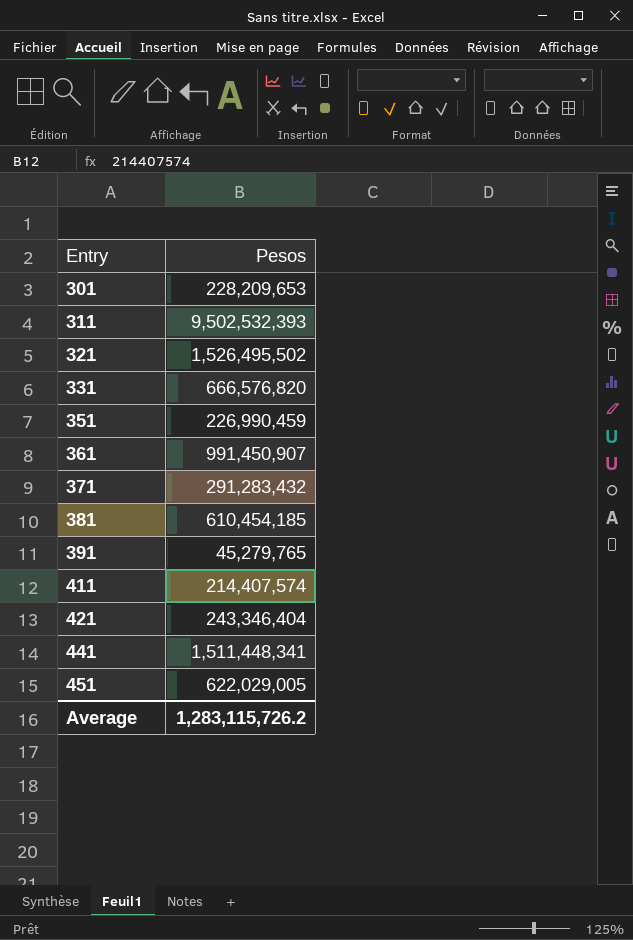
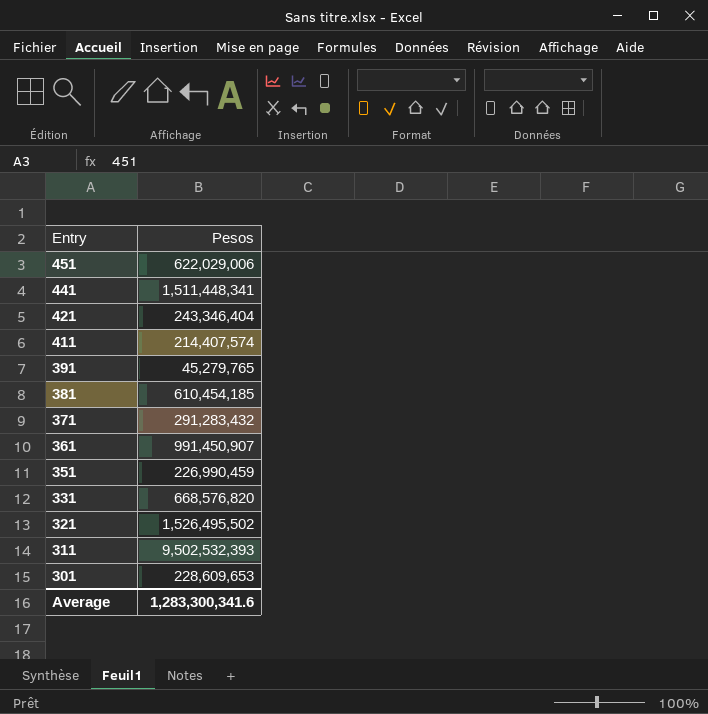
row order: Entry ascending -> Entry descending
451 | Pesos: 622,029,005 -> 622,029,006
331 | Pesos: 666,576,820 -> 668,576,820
301 | Pesos: 228,209,653 -> 228,609,653
Average | Pesos: 1,283,115,726.2 -> 1,283,300,341.6

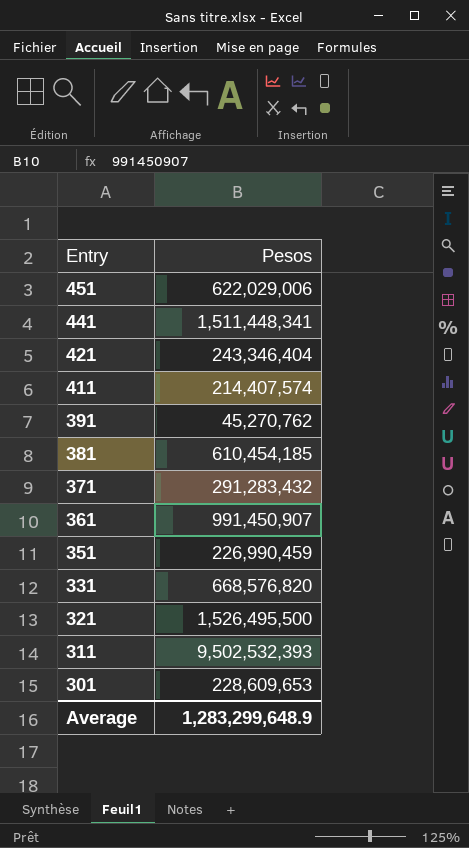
391 | Pesos: 45,279,765 -> 45,270,762
321 | Pesos: 1,526,495,502 -> 1,526,495,500
Average | Pesos: 1,283,300,341.6 -> 1,283,299,648.9

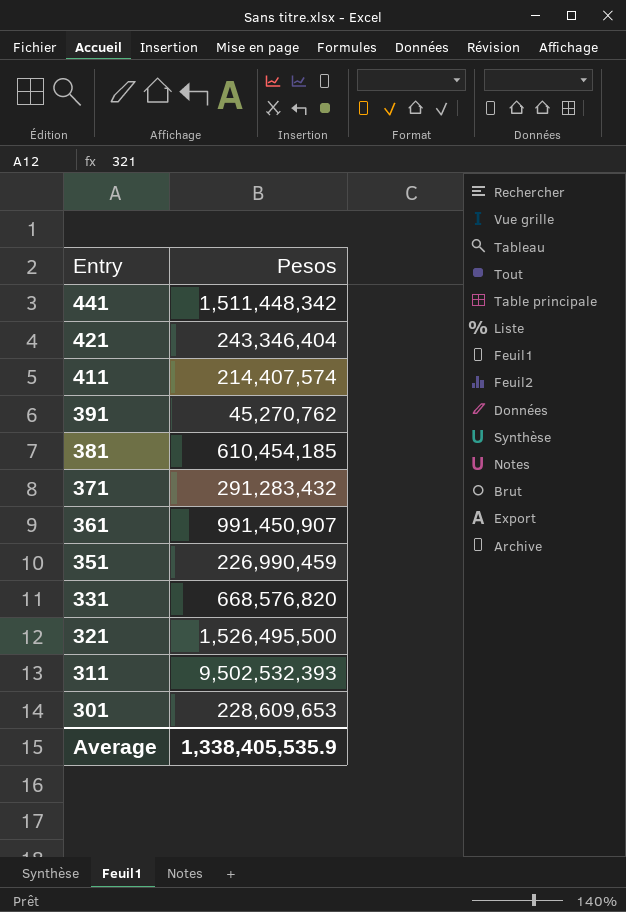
row 451: 622,029,006 -> none
441 | Pesos: 1,511,448,341 -> 1,511,448,342
Average | Pesos: 1,283,299,648.9 -> 1,338,405,535.9

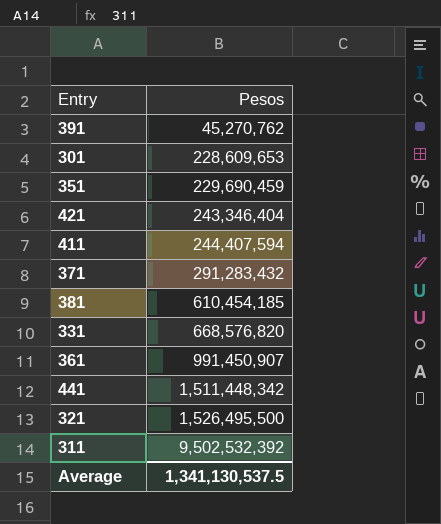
row order: Entry descending -> Pesos ascending
351 | Pesos: 226,990,459 -> 229,690,459
411 | Pesos: 214,407,574 -> 244,407,594
311 | Pesos: 9,502,532,393 -> 9,502,532,392
Average | Pesos: 1,338,405,535.9 -> 1,341,130,537.5

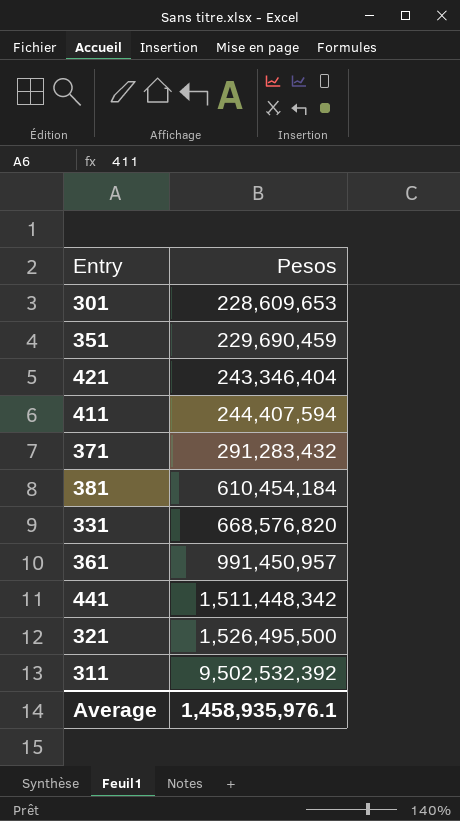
row 391: 45,270,762 -> none
381 | Pesos: 610,454,185 -> 610,454,184
361 | Pesos: 991,450,907 -> 991,450,957
Average | Pesos: 1,341,130,537.5 -> 1,458,935,976.1

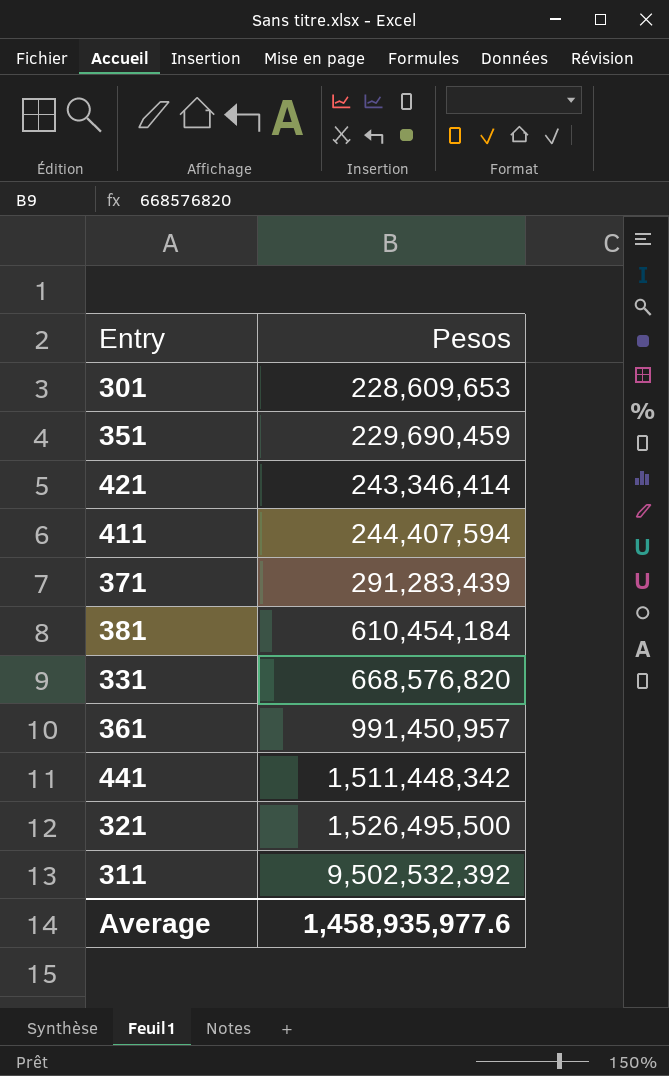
421 | Pesos: 243,346,404 -> 243,346,414
371 | Pesos: 291,283,432 -> 291,283,439
Average | Pesos: 1,458,935,976.1 -> 1,458,935,977.6

